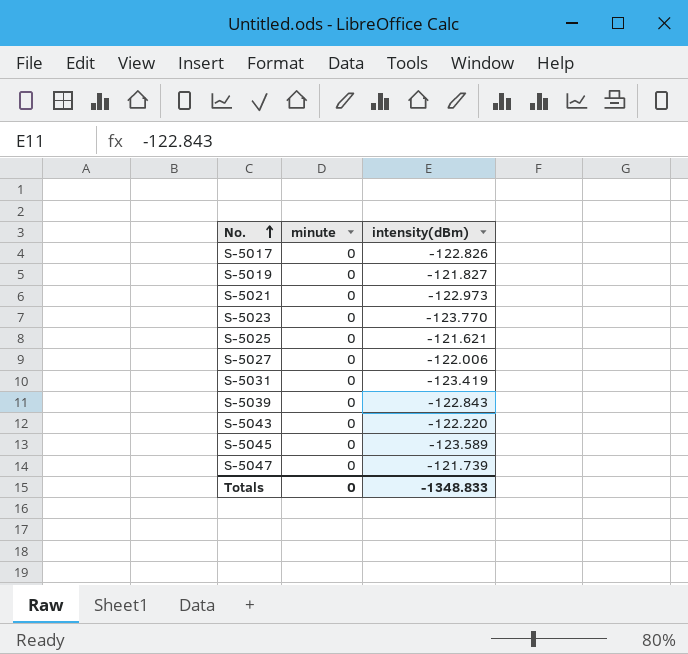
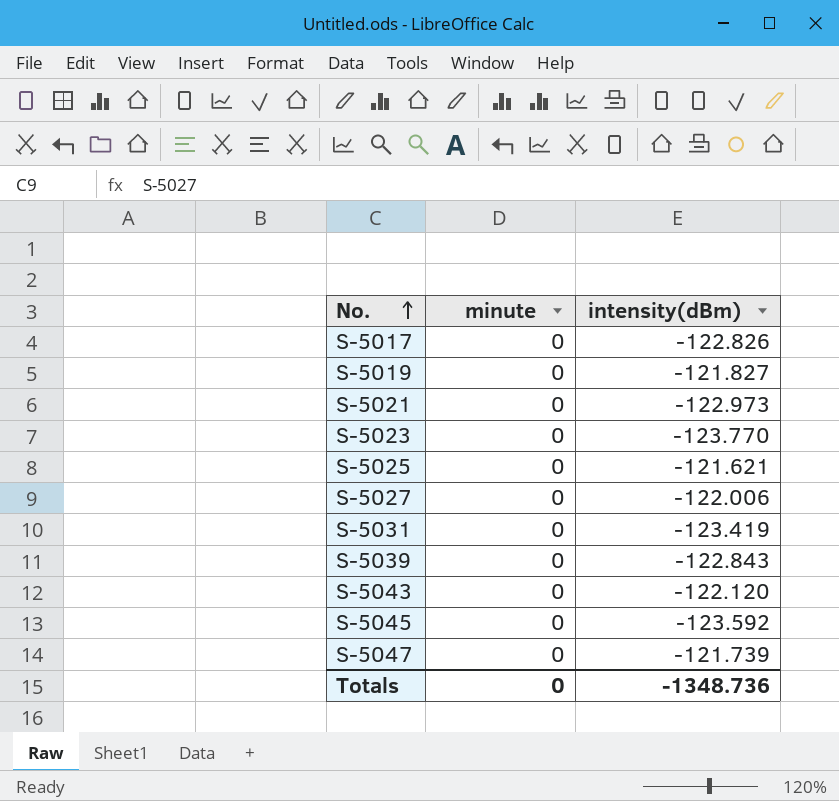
S-5043 | intensity(dBm): -122.220 -> -122.120
S-5045 | intensity(dBm): -123.589 -> -123.592
Totals | intensity(dBm): -1348.833 -> -1348.736

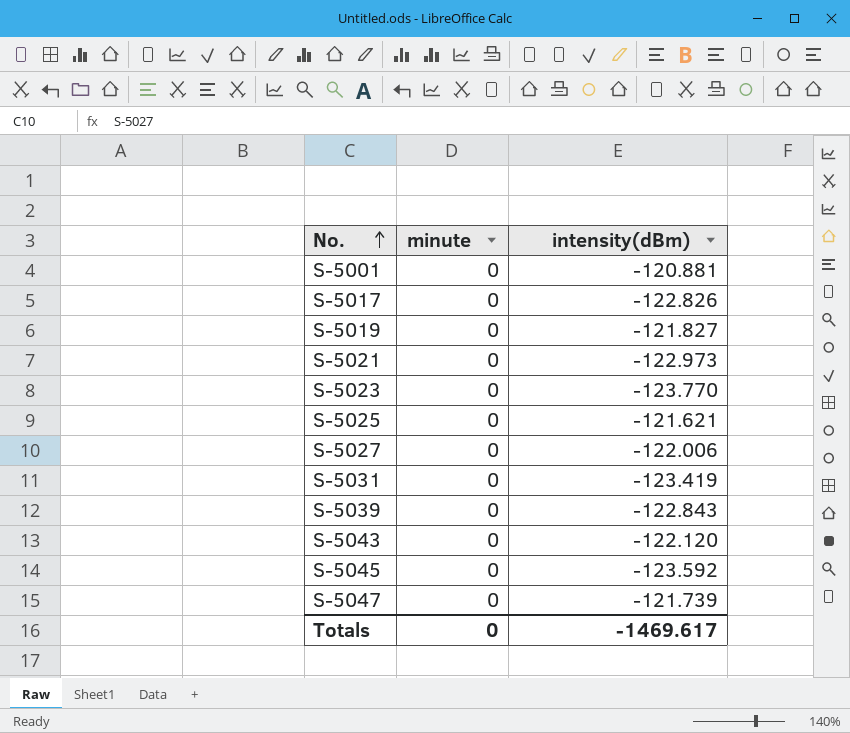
row S-5001: none -> 0 | -120.881
Totals | intensity(dBm): -1348.736 -> -1469.617

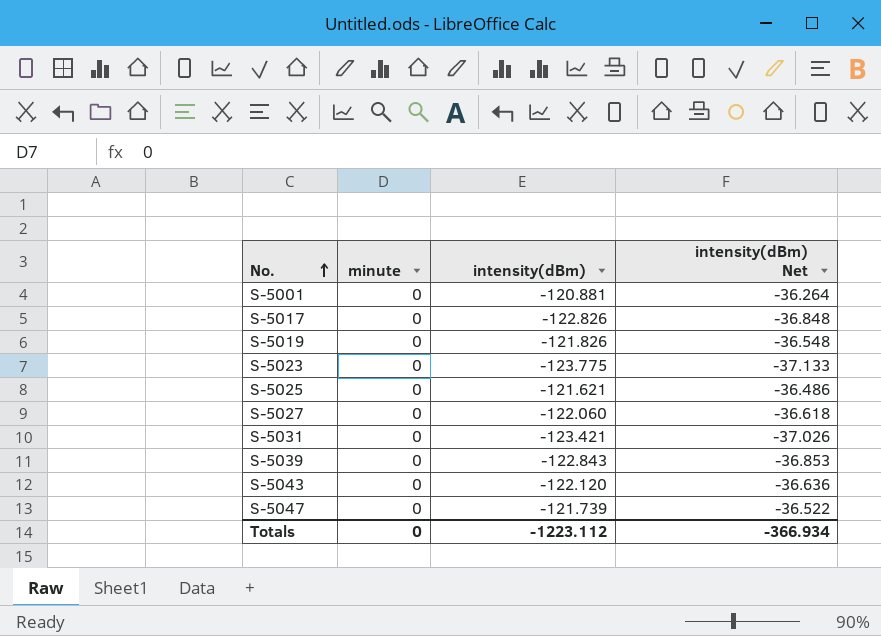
column intensity(dBm) Net | formula: none -> [intensity(dBm)] * 0.3
row S-5021: 0 | -122.973 -> none
row S-5045: 0 | -123.592 -> none
S-5019 | intensity(dBm): -121.827 -> -121.826
S-5023 | intensity(dBm): -123.770 -> -123.775
S-5027 | intensity(dBm): -122.006 -> -122.060
S-5031 | intensity(dBm): -123.419 -> -123.421
Totals | intensity(dBm): -1469.617 -> -1223.112

